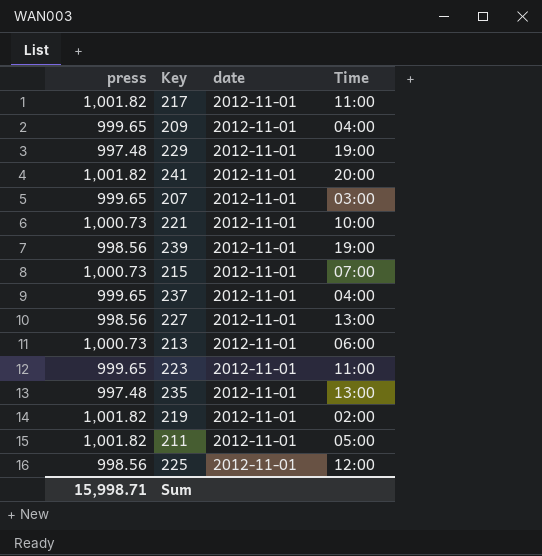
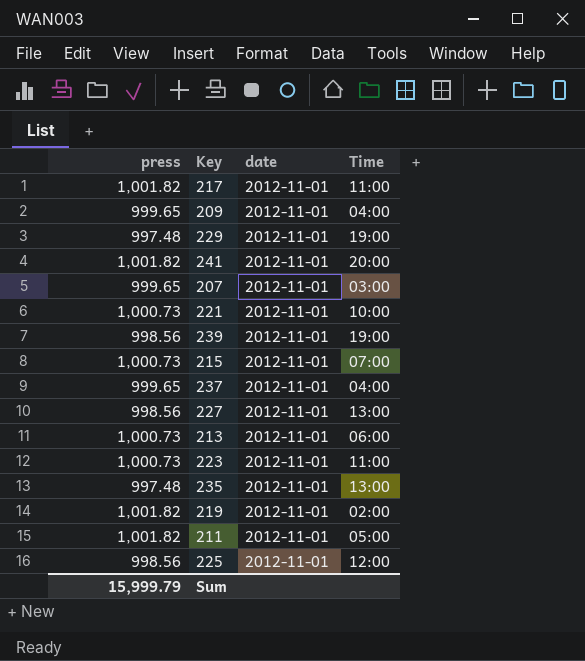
223 | press: 999.65 -> 1,000.73
Sum | press: 15,998.71 -> 15,999.79

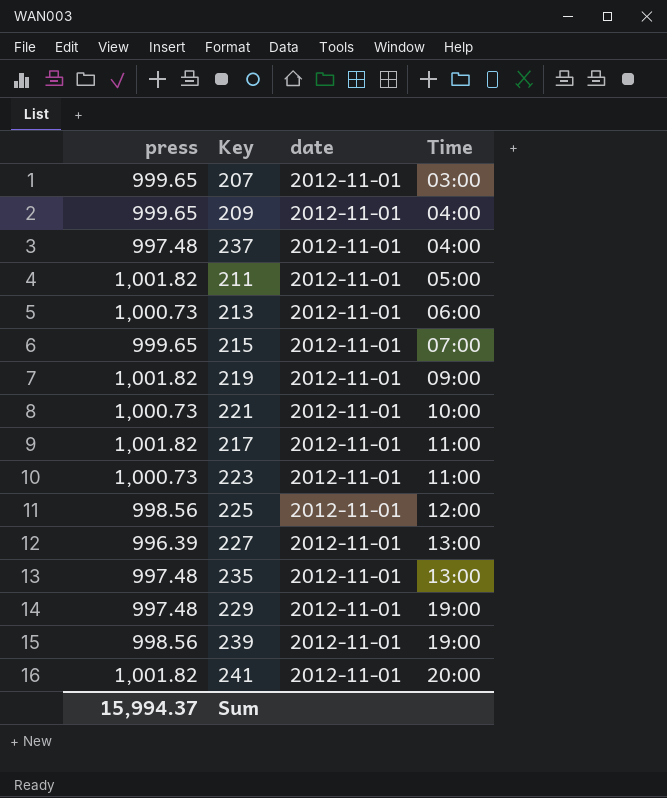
row order: none -> Time ascending
237 | press: 999.65 -> 997.48
215 | press: 1,000.73 -> 999.65
219 | Time: 02:00 -> 09:00
227 | press: 998.56 -> 996.39
Sum | press: 15,999.79 -> 15,994.37

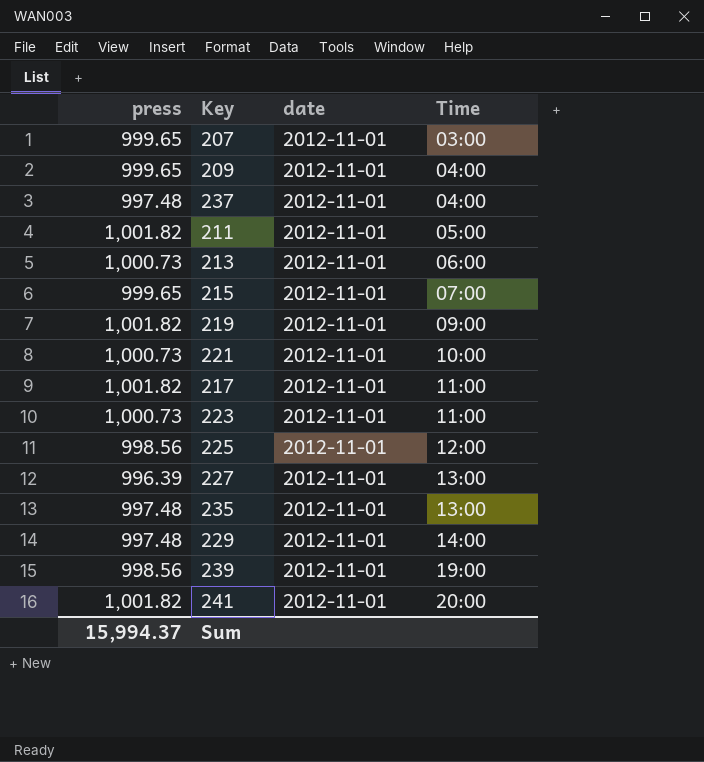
229 | Time: 19:00 -> 14:00

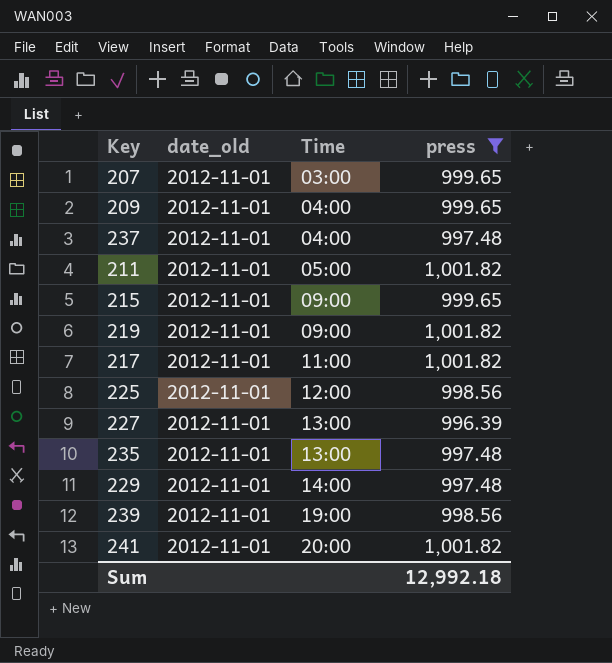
filter: none -> press != 1,000.73
column name: date -> date_old
column press | position: 1 -> 4
215 | Time: 07:00 -> 09:00
Sum | press: 15,994.37 -> 12,992.18

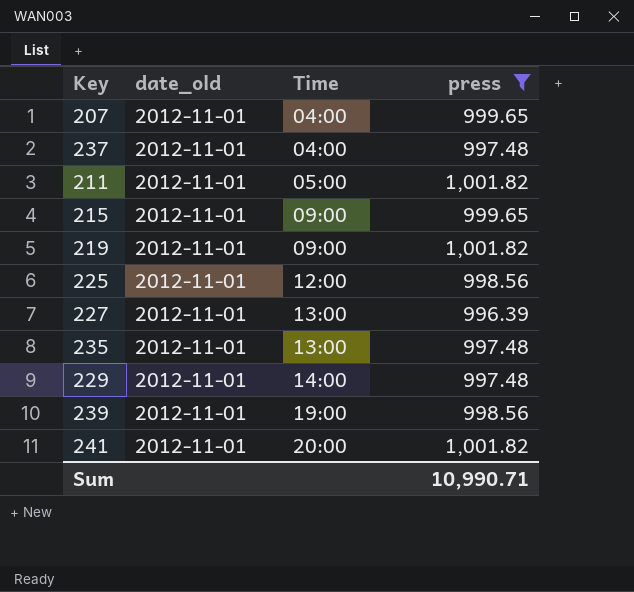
row 209: 2012-11-01 | 04:00 | 999.65 -> none
row 217: 2012-11-01 | 11:00 | 1,001.82 -> none
207 | Time: 03:00 -> 04:00
Sum | press: 12,992.18 -> 10,990.71

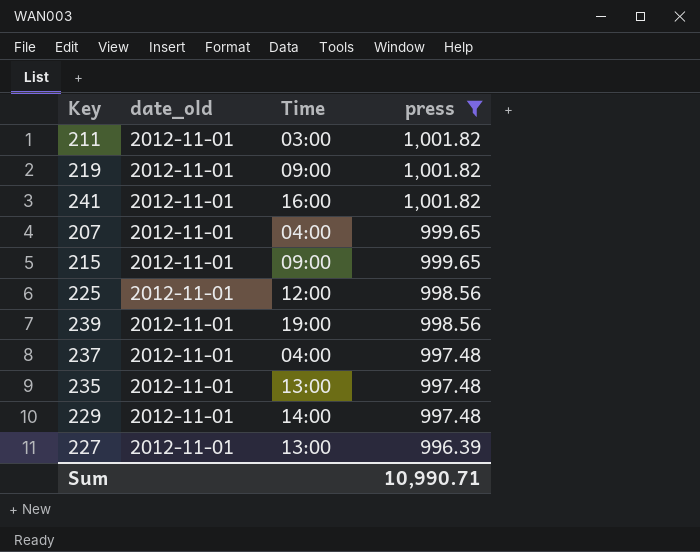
row order: Time ascending -> press descending
211 | Time: 05:00 -> 03:00
241 | Time: 20:00 -> 16:00

